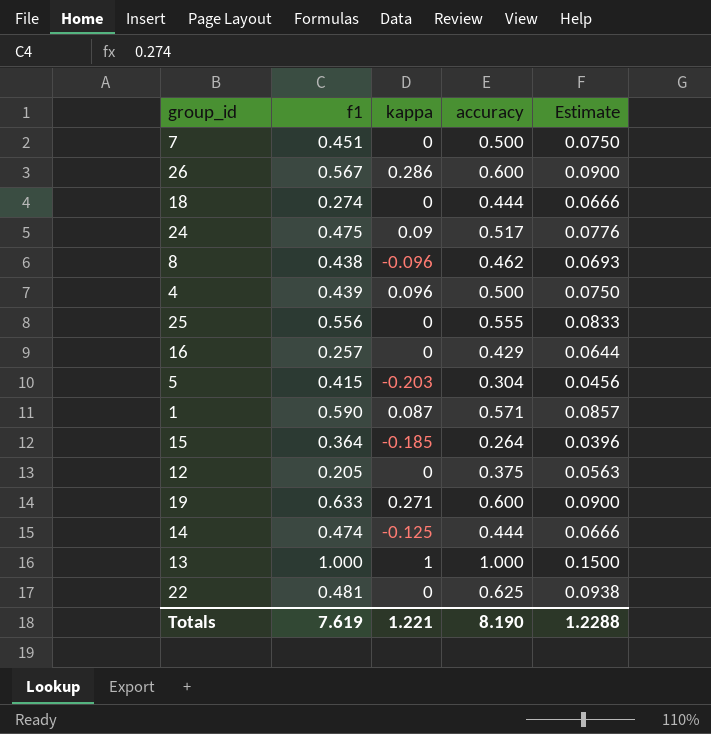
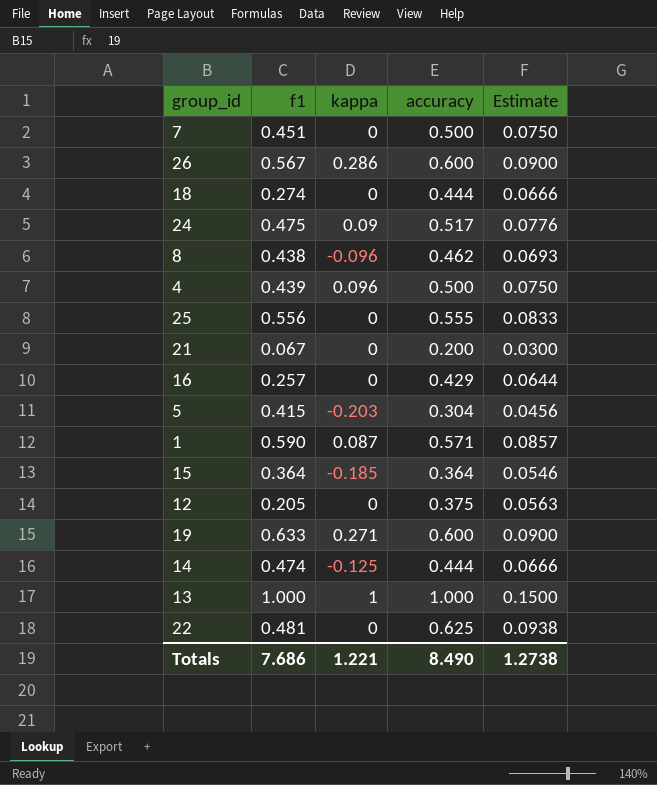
row 21: none -> 0.067 | 0 | 0.200 | 0.0300
15 | accuracy: 0.264 -> 0.364
15 | Estimate: 0.0396 -> 0.0546
Totals | f1: 7.619 -> 7.686
Totals | accuracy: 8.190 -> 8.490
Totals | Estimate: 1.2288 -> 1.2738

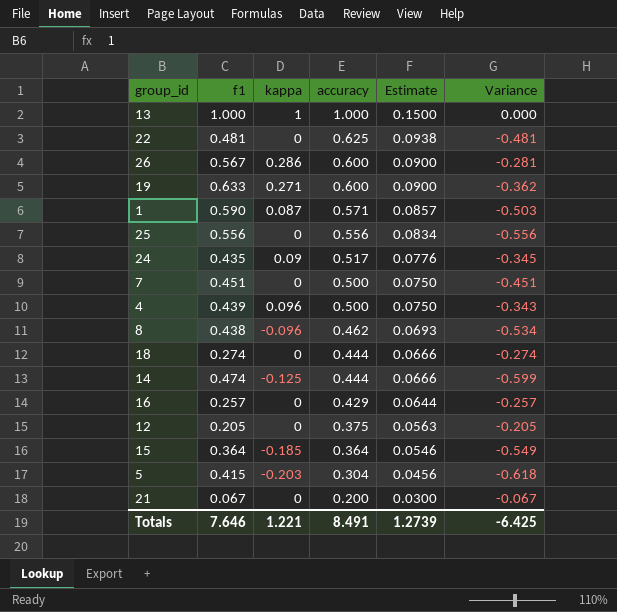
row order: none -> accuracy descending
column Variance | formula: none -> [kappa] - [f1]
25 | accuracy: 0.555 -> 0.556
25 | Estimate: 0.0833 -> 0.0834
24 | f1: 0.475 -> 0.435
Totals | f1: 7.686 -> 7.646
Totals | accuracy: 8.490 -> 8.491
Totals | Estimate: 1.2738 -> 1.2739

